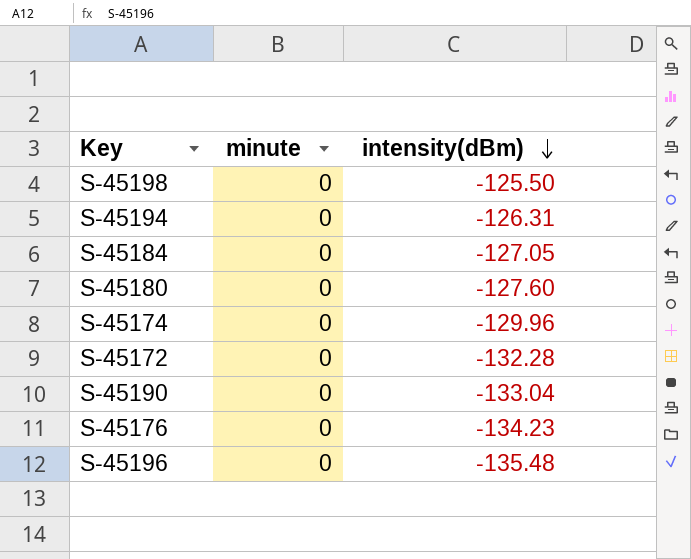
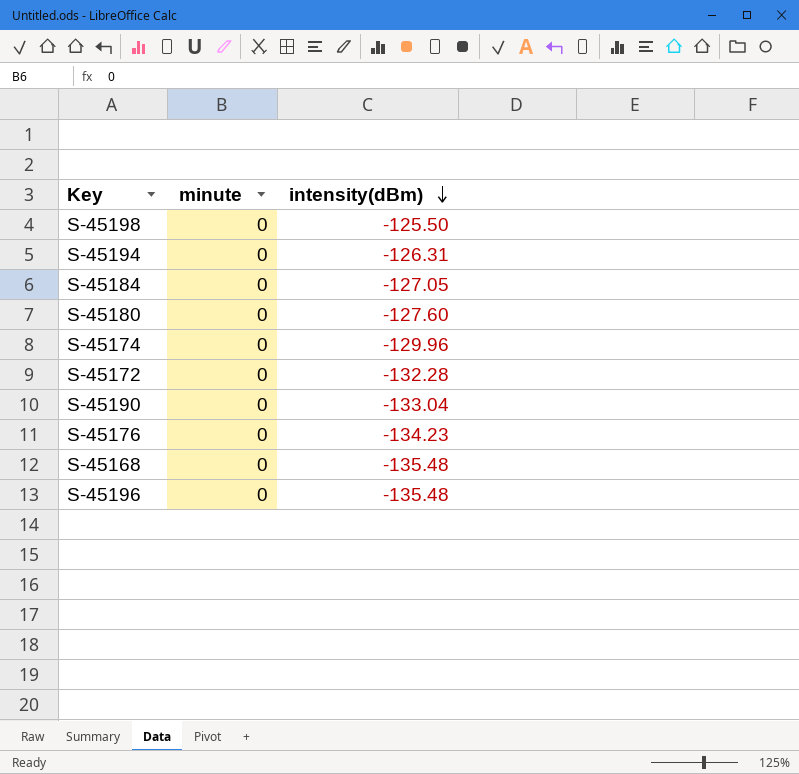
row S-45168: none -> 0 | -135.48

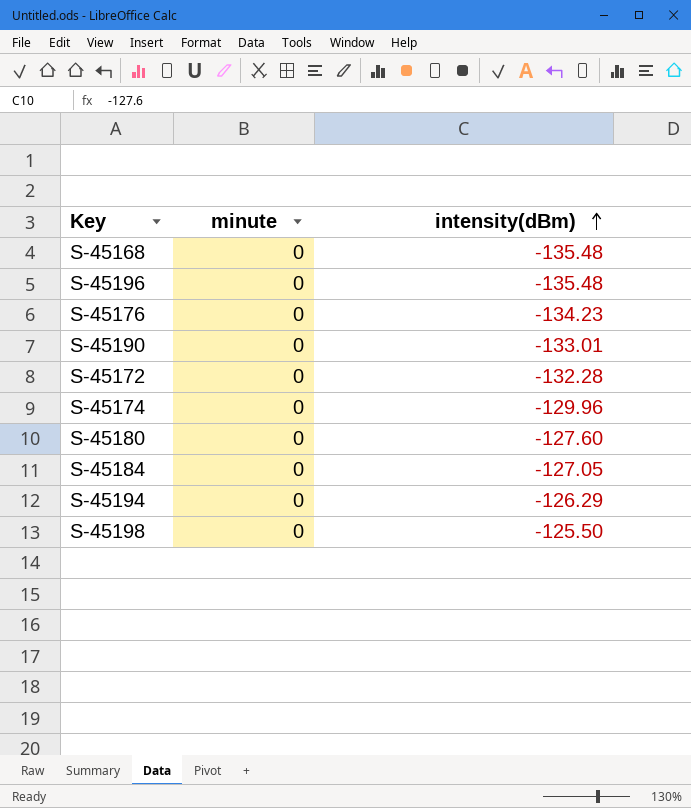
row order: intensity(dBm) descending -> intensity(dBm) ascending
S-45190 | intensity(dBm): -133.04 -> -133.01
S-45194 | intensity(dBm): -126.31 -> -126.29

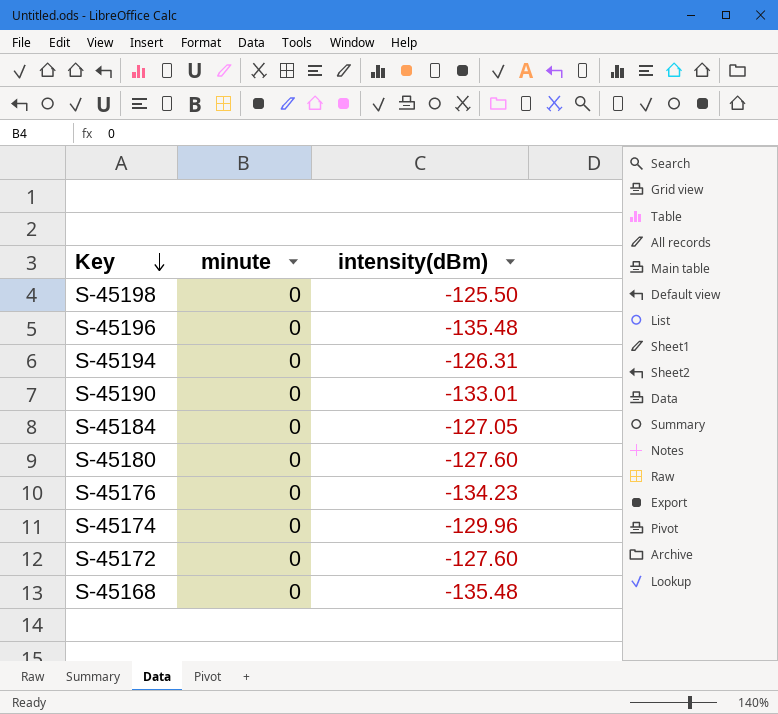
row order: intensity(dBm) ascending -> Key descending
S-45194 | intensity(dBm): -126.29 -> -126.31
S-45172 | intensity(dBm): -132.28 -> -127.60

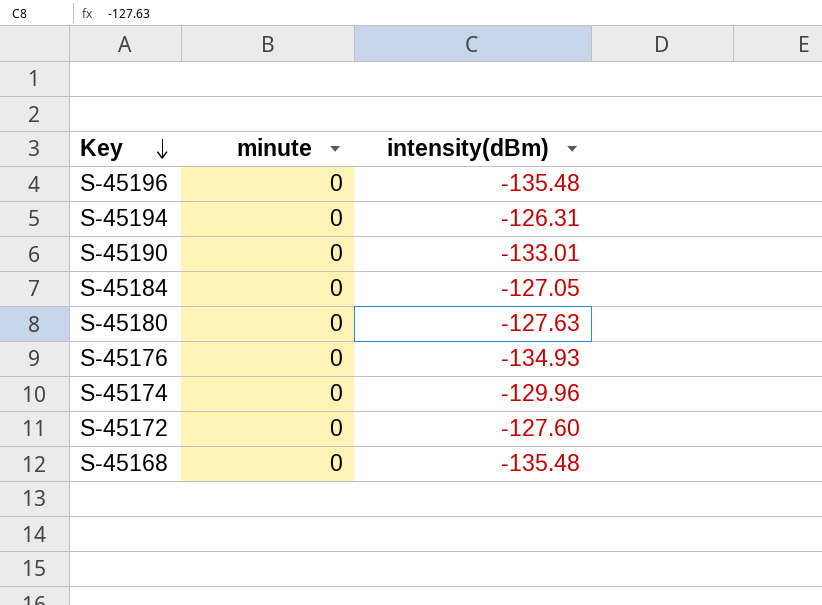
row S-45198: 0 | -125.50 -> none
S-45180 | intensity(dBm): -127.60 -> -127.63
S-45176 | intensity(dBm): -134.23 -> -134.93

